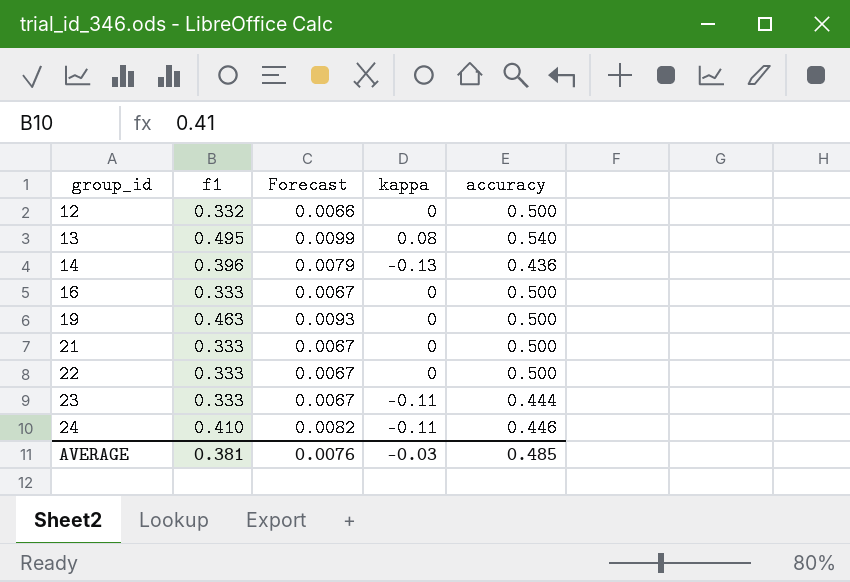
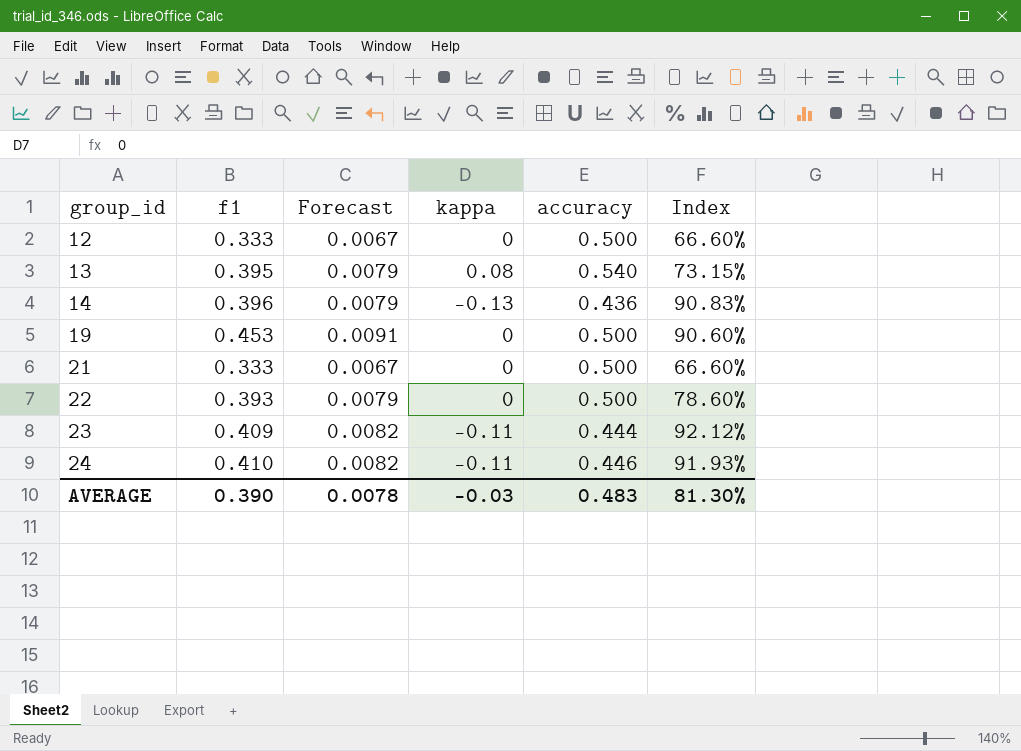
column Index | formula: none -> [f1] / [accuracy]
row 16: 0.333 | 0.0067 | 0 | 0.500 -> none
12 | f1: 0.332 -> 0.333
12 | Forecast: 0.0066 -> 0.0067
13 | f1: 0.495 -> 0.395
13 | Forecast: 0.0099 -> 0.0079
19 | f1: 0.463 -> 0.453
19 | Forecast: 0.0093 -> 0.0091
22 | f1: 0.333 -> 0.393
22 | Forecast: 0.0067 -> 0.0079
23 | f1: 0.333 -> 0.409
23 | Forecast: 0.0067 -> 0.0082
AVERAGE | f1: 0.381 -> 0.390
AVERAGE | Forecast: 0.0076 -> 0.0078
AVERAGE | accuracy: 0.485 -> 0.483

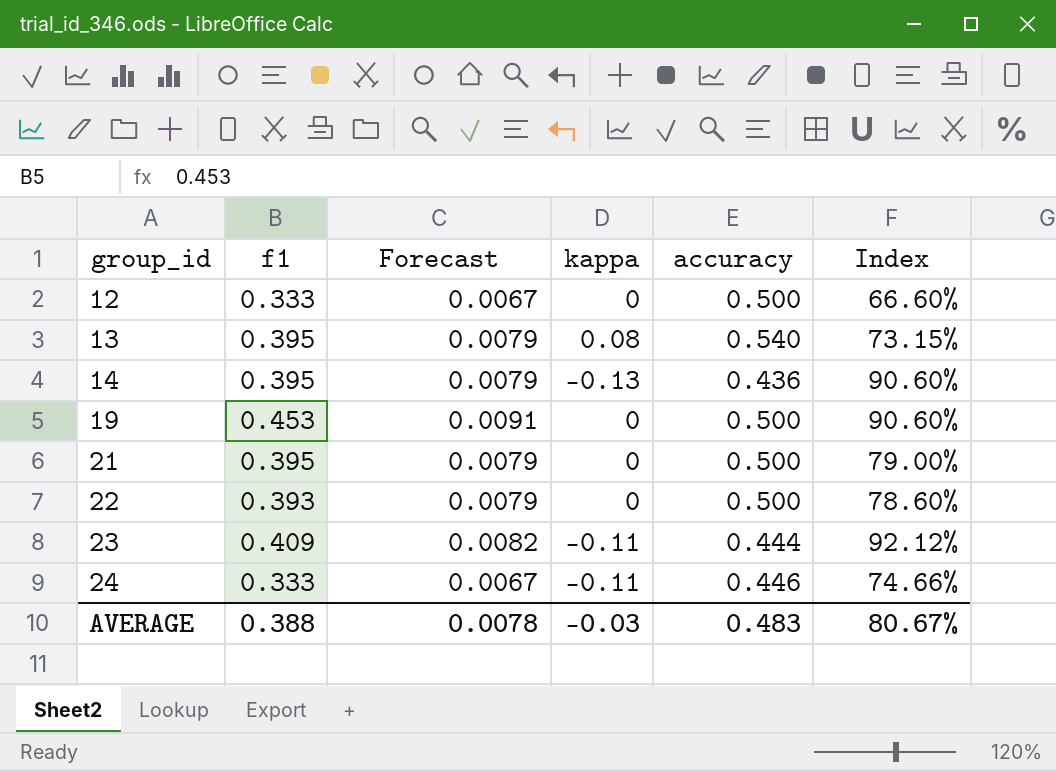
14 | f1: 0.396 -> 0.395
14 | Index: 90.83% -> 90.60%
21 | f1: 0.333 -> 0.395
21 | Forecast: 0.0067 -> 0.0079
21 | Index: 66.60% -> 79.00%
24 | f1: 0.410 -> 0.333
24 | Forecast: 0.0082 -> 0.0067
24 | Index: 91.93% -> 74.66%
AVERAGE | f1: 0.390 -> 0.388
AVERAGE | Index: 81.30% -> 80.67%

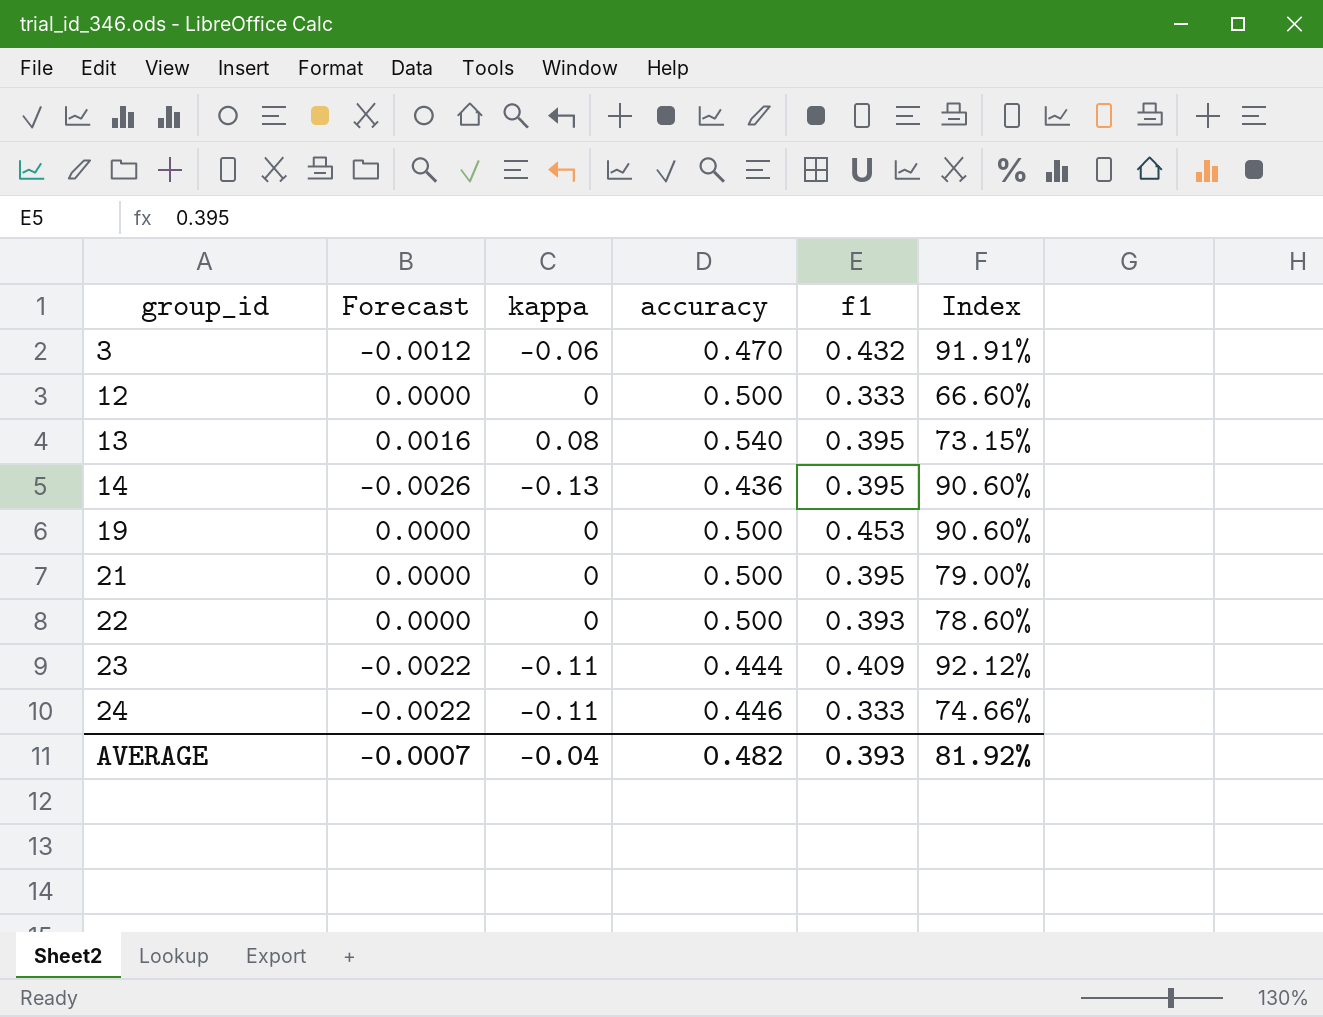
column Forecast | formula: [f1] * 0.02 -> [kappa] * 0.02
column f1 | position: 2 -> 5
row 3: none -> -0.0012 | -0.06 | 0.470 | 0.432 | 91.91%
AVERAGE | Forecast: 0.0078 -> -0.0007
AVERAGE | kappa: -0.03 -> -0.04
AVERAGE | accuracy: 0.483 -> 0.482
AVERAGE | f1: 0.388 -> 0.393
AVERAGE | Index: 80.67% -> 81.92%

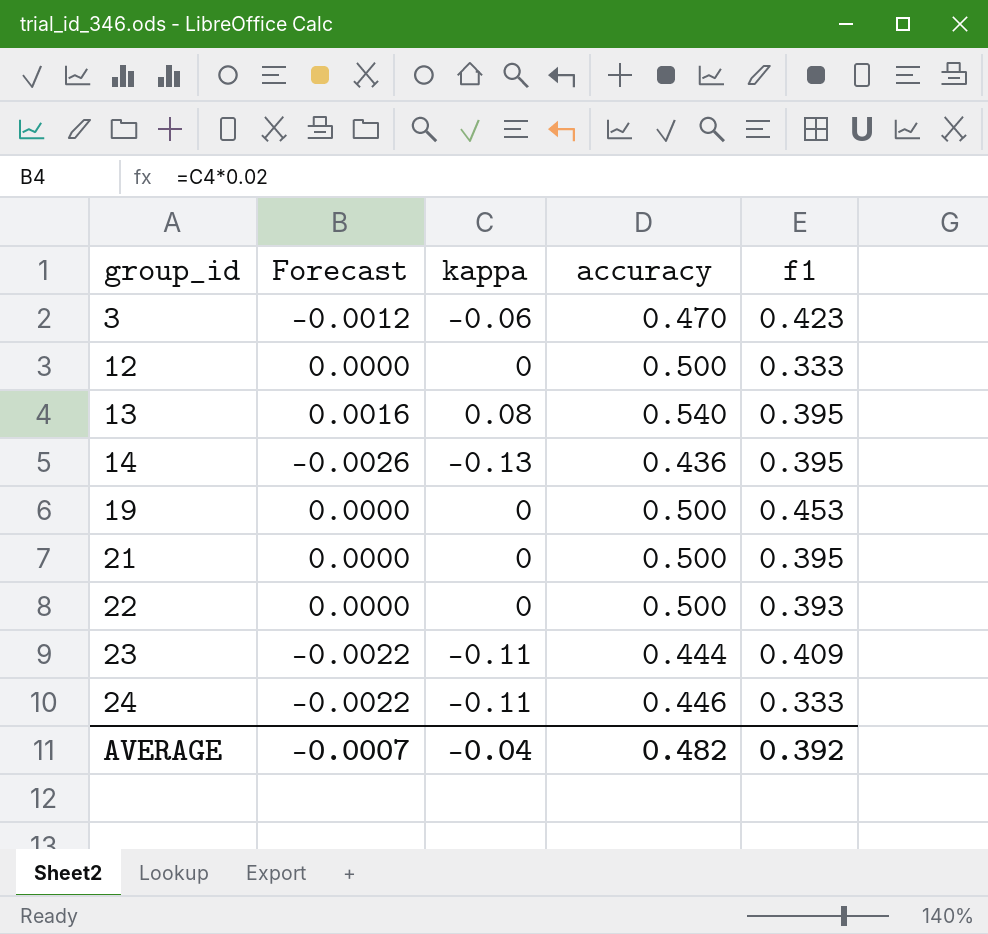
column Index | formula: [f1] / [accuracy] -> none
3 | f1: 0.432 -> 0.423
AVERAGE | f1: 0.393 -> 0.392

